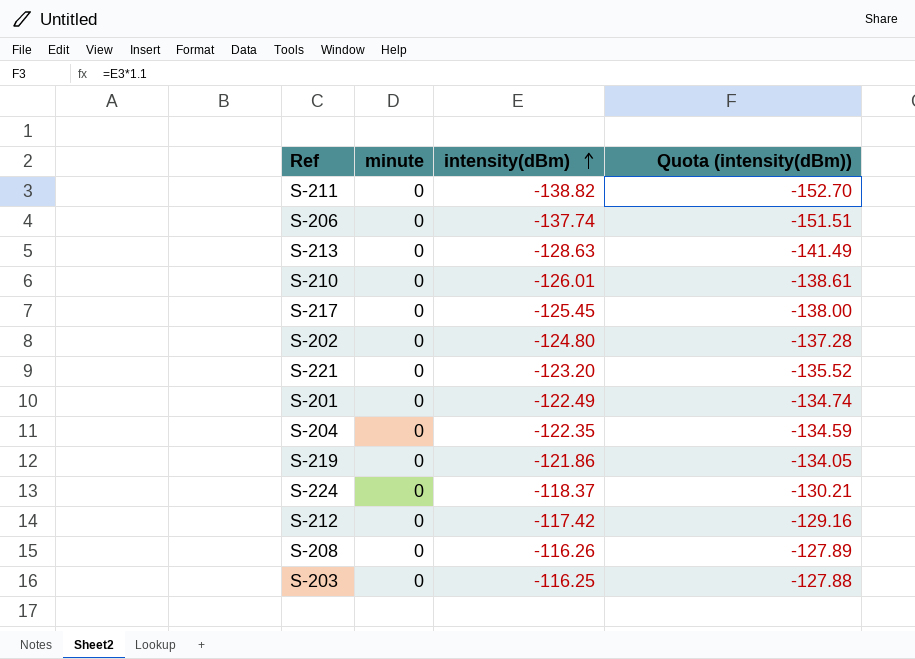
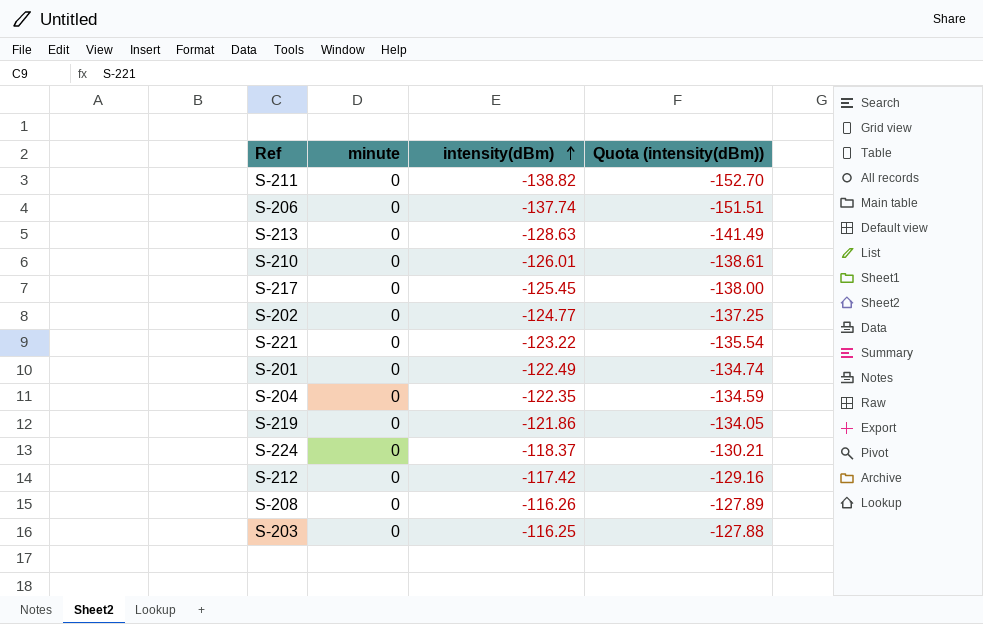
S-202 | intensity(dBm): -124.80 -> -124.77
S-202 | Quota (intensity(dBm)): -137.28 -> -137.25
S-221 | intensity(dBm): -123.20 -> -123.22
S-221 | Quota (intensity(dBm)): -135.52 -> -135.54

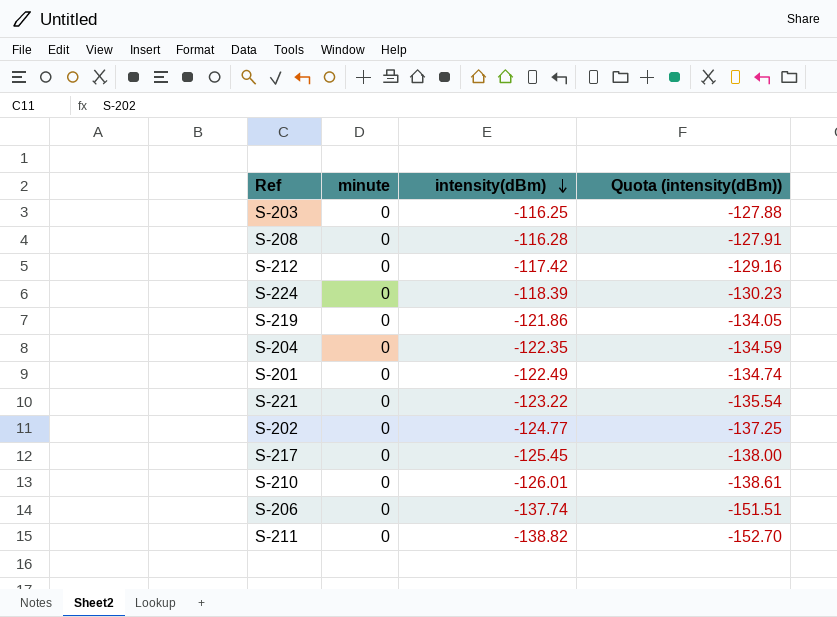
row order: intensity(dBm) ascending -> intensity(dBm) descending
row S-213: 0 | -128.63 | -141.49 -> none
S-208 | intensity(dBm): -116.26 -> -116.28
S-208 | Quota (intensity(dBm)): -127.89 -> -127.91
S-224 | intensity(dBm): -118.37 -> -118.39
S-224 | Quota (intensity(dBm)): -130.21 -> -130.23

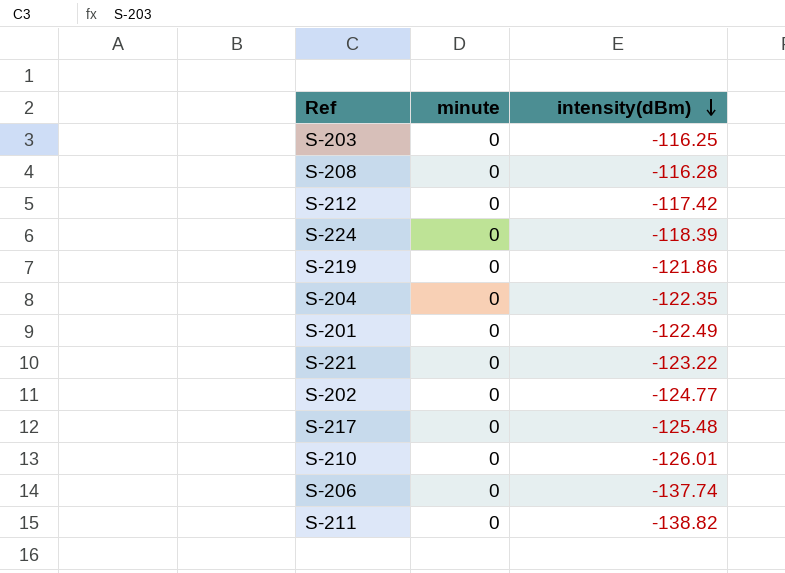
column Quota (intensity(dBm)) | formula: [intensity(dBm)] * 1.1 -> none
S-217 | intensity(dBm): -125.45 -> -125.48

